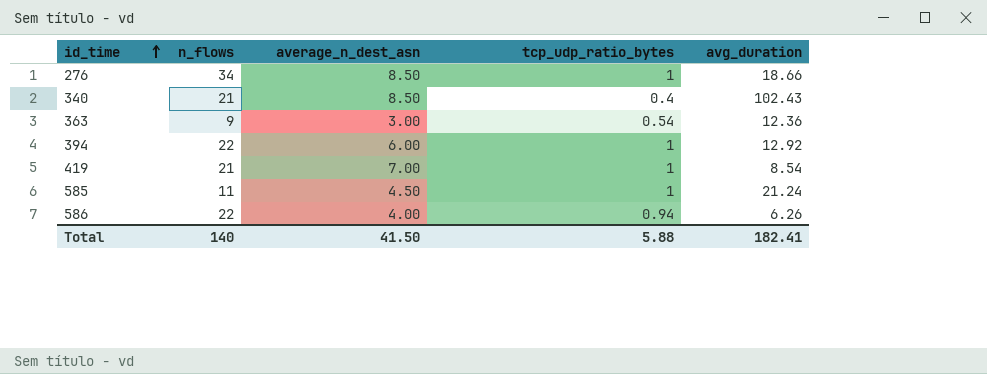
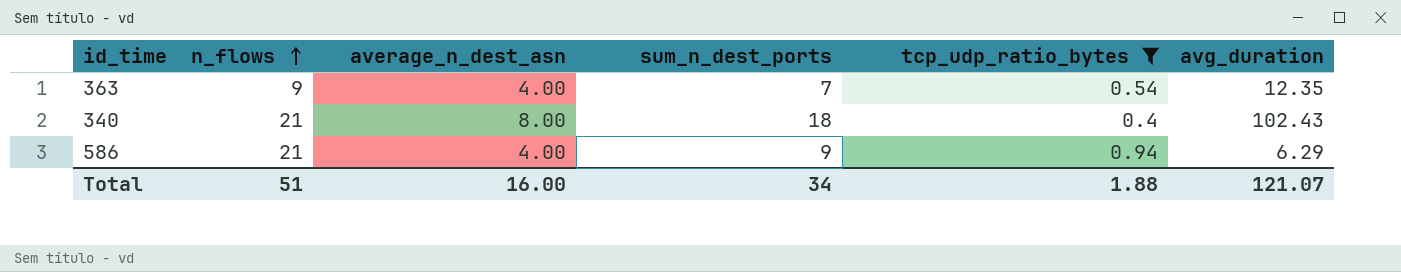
filter: none -> tcp_udp_ratio_bytes != 1
row order: id_time ascending -> n_flows ascending
column sum_n_dest_ports | position: none -> 4
363 | average_n_dest_asn: 3.00 -> 4.00
363 | avg_duration: 12.36 -> 12.35
340 | average_n_dest_asn: 8.50 -> 8.00
586 | n_flows: 22 -> 21
586 | avg_duration: 6.26 -> 6.29
Total | n_flows: 140 -> 51
Total | average_n_dest_asn: 41.50 -> 16.00
Total | tcp_udp_ratio_bytes: 5.88 -> 1.88
Total | avg_duration: 182.41 -> 121.07

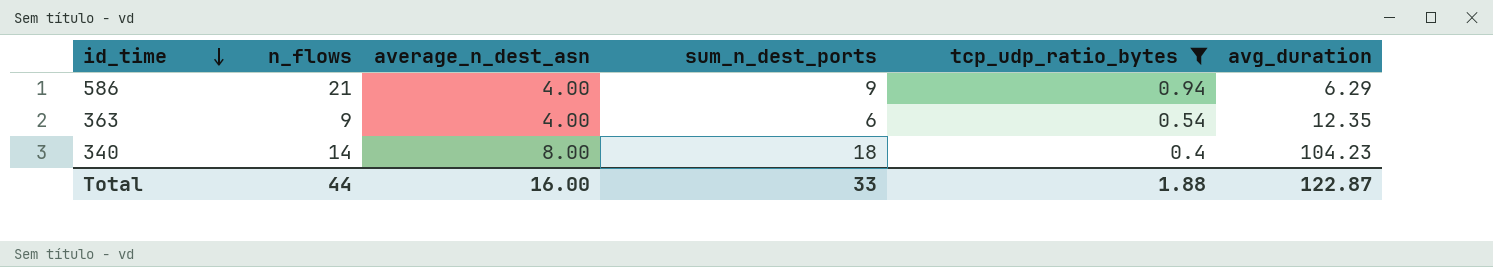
row order: n_flows ascending -> id_time descending
363 | sum_n_dest_ports: 7 -> 6
340 | n_flows: 21 -> 14
340 | avg_duration: 102.43 -> 104.23
Total | n_flows: 51 -> 44
Total | sum_n_dest_ports: 34 -> 33
Total | avg_duration: 121.07 -> 122.87

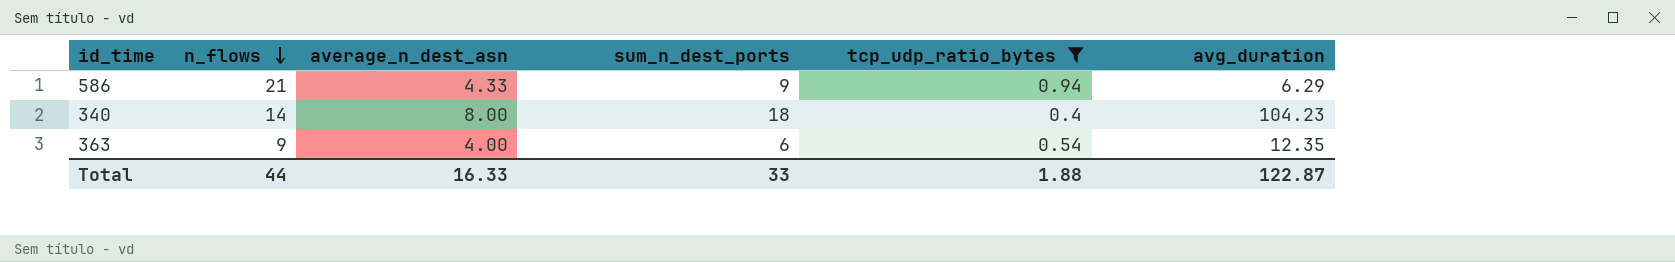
row order: id_time descending -> n_flows descending
586 | average_n_dest_asn: 4.00 -> 4.33
Total | average_n_dest_asn: 16.00 -> 16.33

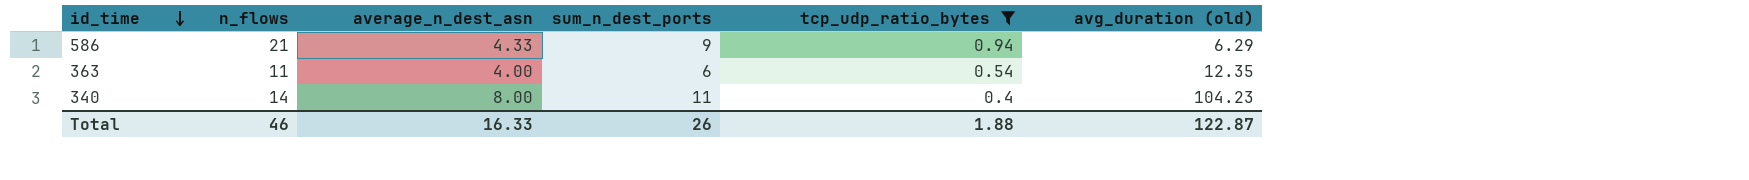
row order: n_flows descending -> id_time descending
column name: avg_duration -> avg_duration (old)
363 | n_flows: 9 -> 11
340 | sum_n_dest_ports: 18 -> 11
Total | n_flows: 44 -> 46
Total | sum_n_dest_ports: 33 -> 26

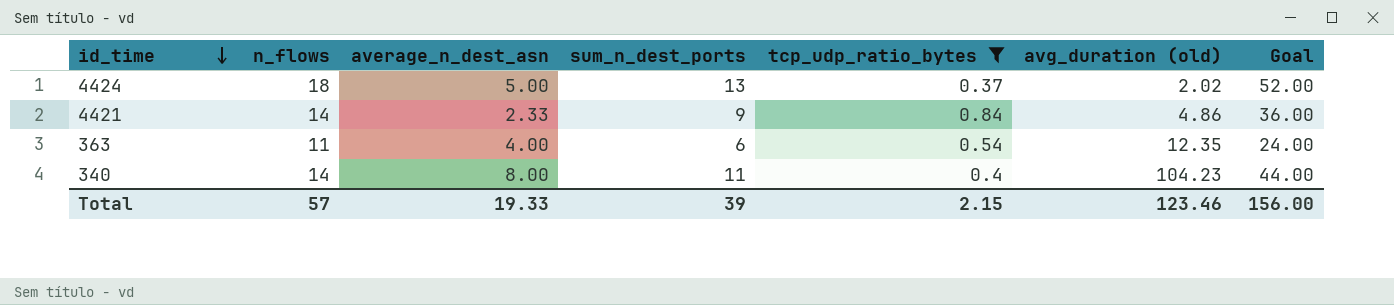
column Goal | formula: none -> [sum_n_dest_ports] * 4
row 586: 21 | 4.33 | 9 | 0.94 | 6.29 -> none
row 4424: none -> 18 | 5.00 | 13 | 0.37 | 2.02 | 52.00
row 4421: none -> 14 | 2.33 | 9 | 0.84 | 4.86 | 36.00
Total | n_flows: 46 -> 57
Total | average_n_dest_asn: 16.33 -> 19.33
Total | sum_n_dest_ports: 26 -> 39
Total | tcp_udp_ratio_bytes: 1.88 -> 2.15
Total | avg_duration (old): 122.87 -> 123.46

